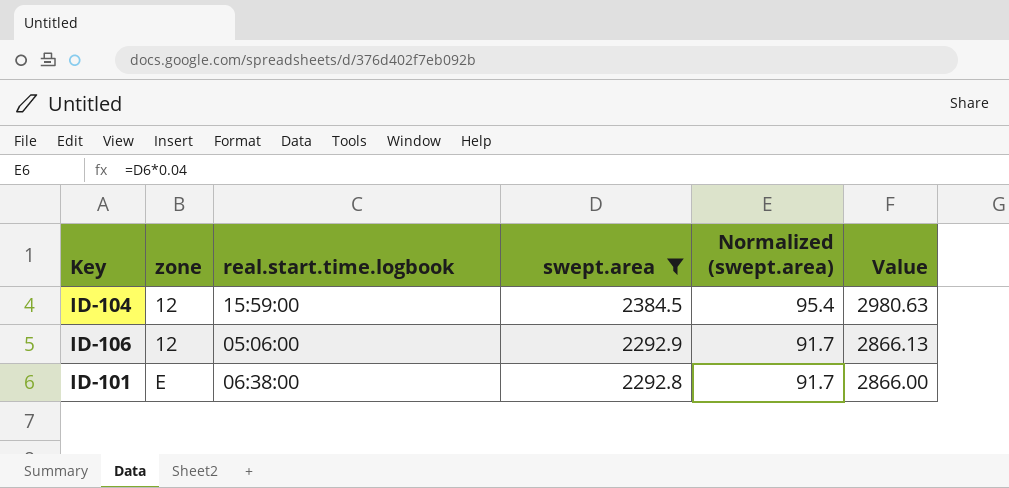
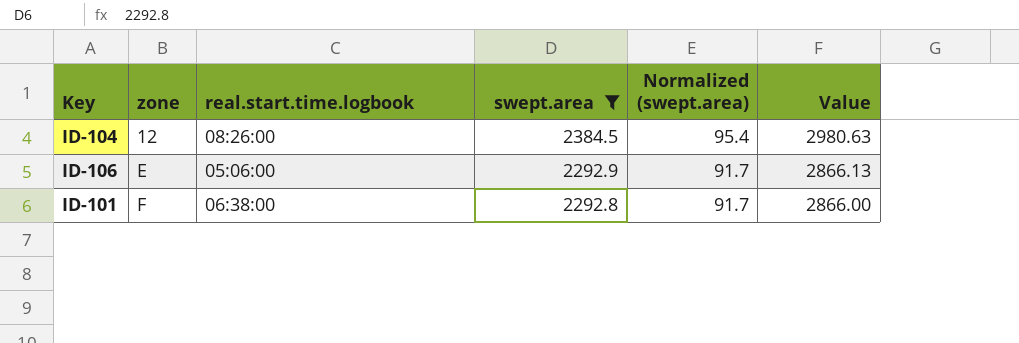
ID-104 | real.start.time.logbook: 15:59:00 -> 08:26:00
ID-106 | zone: 12 -> E
ID-101 | zone: E -> F

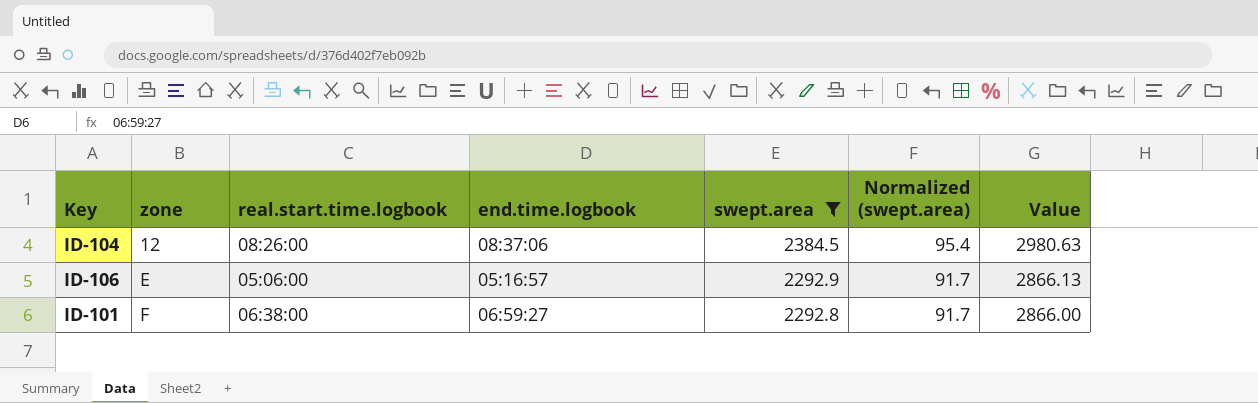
column end.time.logbook | position: none -> 4

